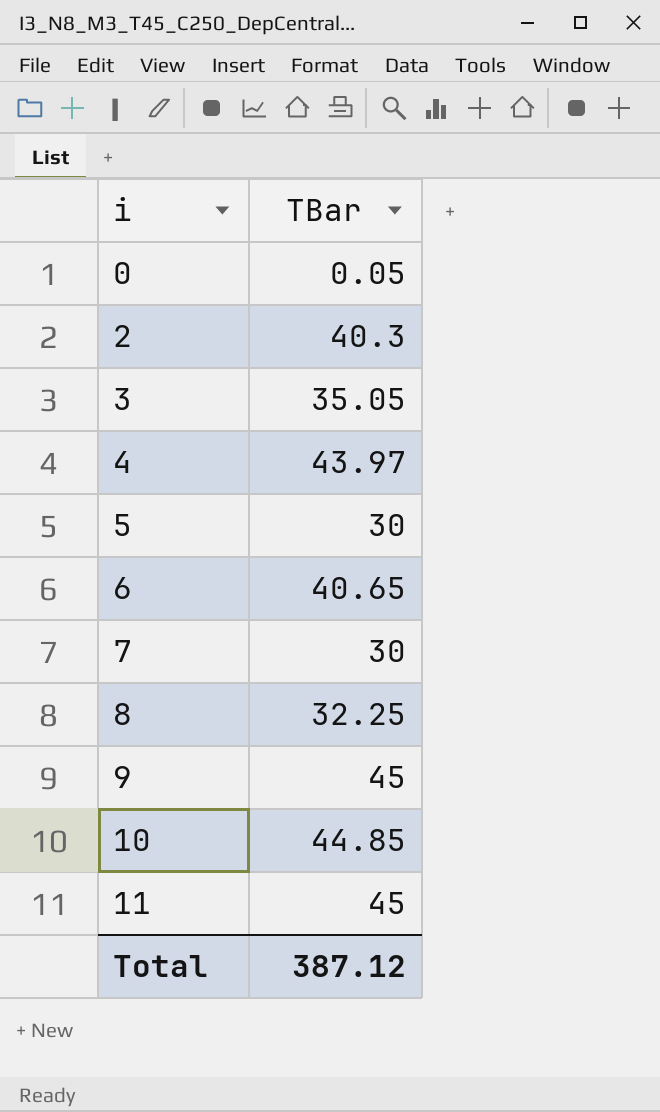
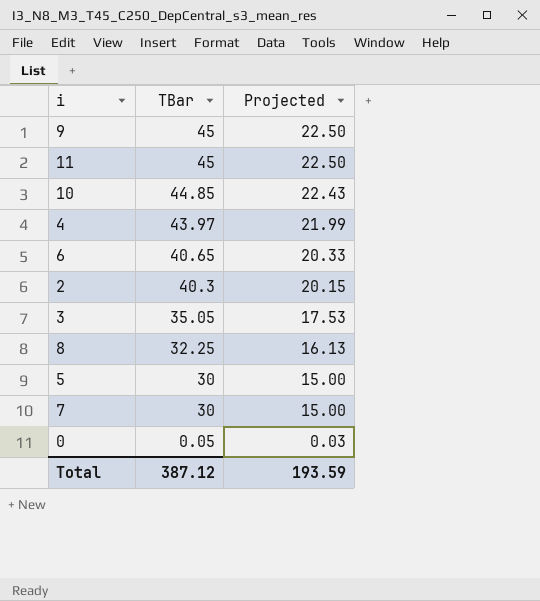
row order: i ascending -> TBar descending
column Projected | formula: none -> [TBar] * 0.5

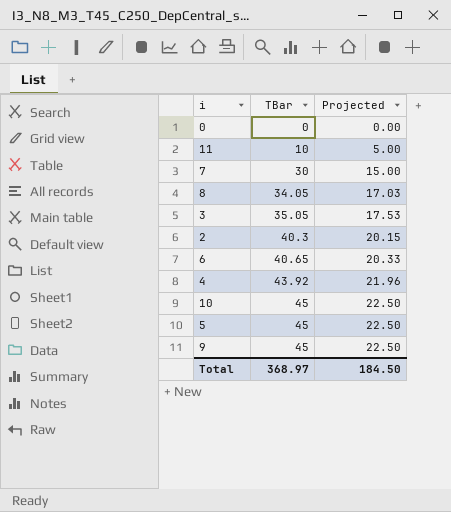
row order: TBar descending -> TBar ascending
0 | TBar: 0.05 -> 0
0 | Projected: 0.03 -> 0.00
11 | TBar: 45 -> 10
11 | Projected: 22.50 -> 5.00
8 | TBar: 32.25 -> 34.05
8 | Projected: 16.13 -> 17.03
4 | TBar: 43.97 -> 43.92
4 | Projected: 21.99 -> 21.96
10 | TBar: 44.85 -> 45
10 | Projected: 22.43 -> 22.50
5 | TBar: 30 -> 45
5 | Projected: 15.00 -> 22.50
Total | TBar: 387.12 -> 368.97
Total | Projected: 193.59 -> 184.50

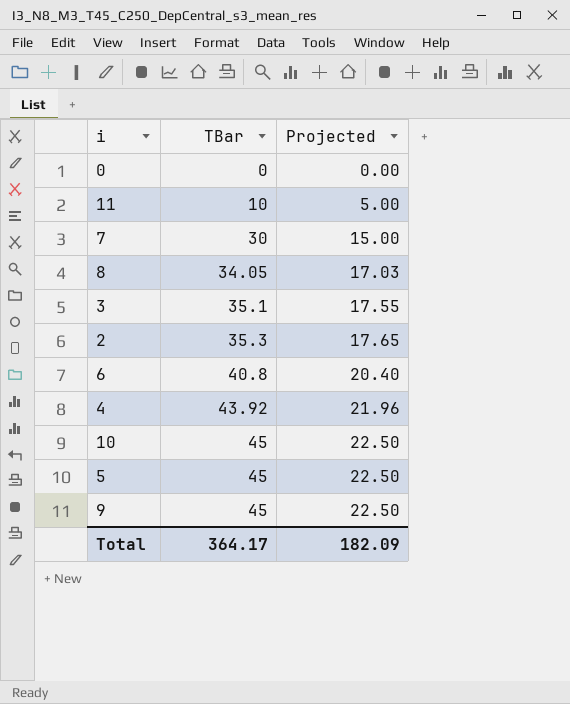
3 | TBar: 35.05 -> 35.1
3 | Projected: 17.53 -> 17.55
2 | TBar: 40.3 -> 35.3
2 | Projected: 20.15 -> 17.65
6 | TBar: 40.65 -> 40.8
6 | Projected: 20.33 -> 20.40
Total | TBar: 368.97 -> 364.17
Total | Projected: 184.50 -> 182.09

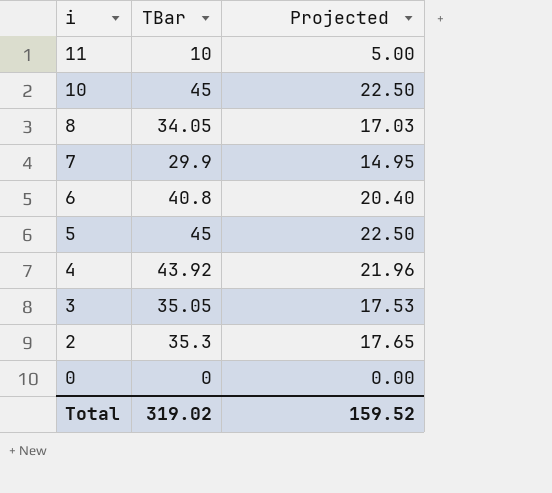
row order: TBar ascending -> i descending
row 9: 45 | 22.50 -> none
7 | TBar: 30 -> 29.9
7 | Projected: 15.00 -> 14.95
3 | TBar: 35.1 -> 35.05
3 | Projected: 17.55 -> 17.53
Total | TBar: 364.17 -> 319.02
Total | Projected: 182.09 -> 159.52

